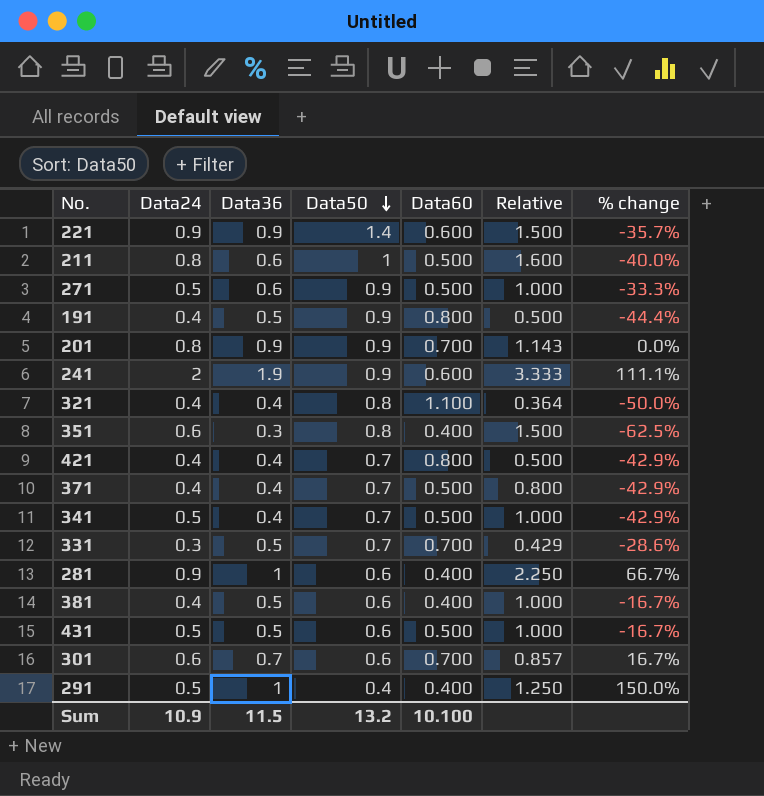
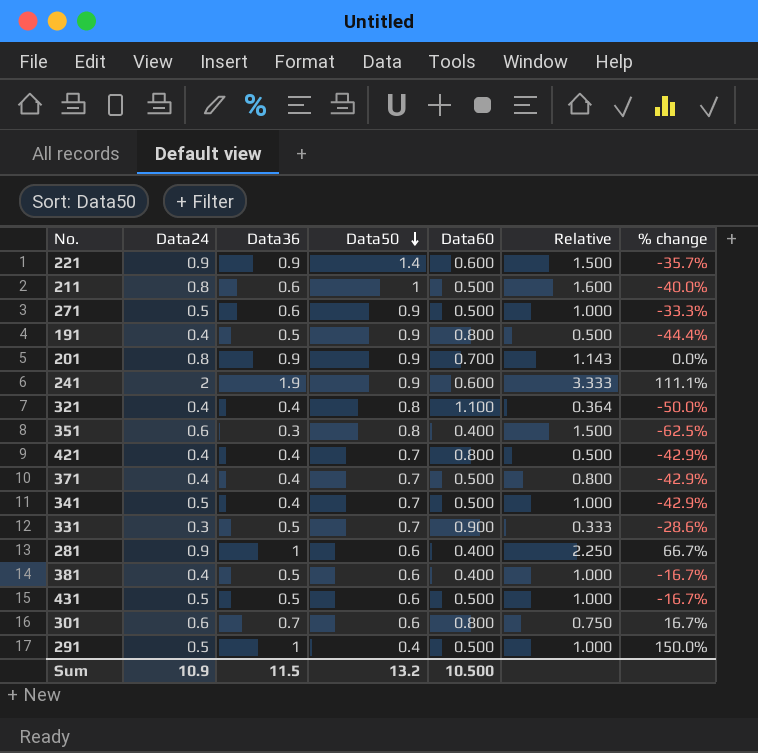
331 | Data60: 0.700 -> 0.900
331 | Relative: 0.429 -> 0.333
301 | Data60: 0.700 -> 0.800
301 | Relative: 0.857 -> 0.750
291 | Data60: 0.400 -> 0.500
291 | Relative: 1.250 -> 1.000
Sum | Data60: 10.100 -> 10.500

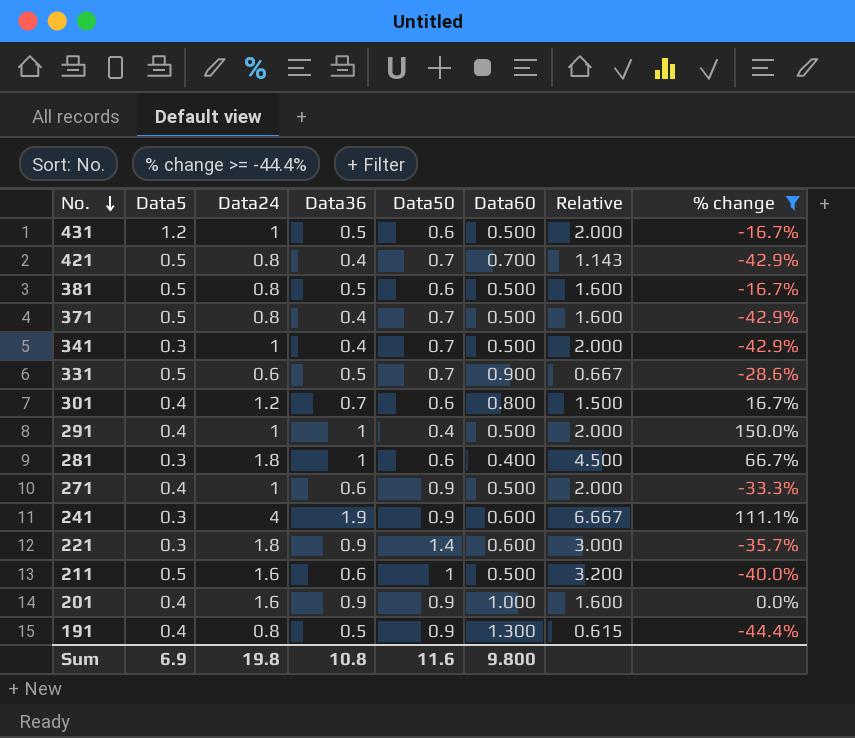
filter: none -> % change >= -44.4%
row order: Data50 descending -> No. descending
column Data5 | position: none -> 2
431 | Data24: 0.5 -> 1
431 | Relative: 1.000 -> 2.000
421 | Data24: 0.4 -> 0.8
421 | Data60: 0.800 -> 0.700
421 | Relative: 0.500 -> 1.143
381 | Data24: 0.4 -> 0.8
381 | Data60: 0.400 -> 0.500
381 | Relative: 1.000 -> 1.600
371 | Data24: 0.4 -> 0.8
371 | Relative: 0.800 -> 1.600
341 | Data24: 0.5 -> 1
341 | Relative: 1.000 -> 2.000
331 | Data24: 0.3 -> 0.6
331 | Relative: 0.333 -> 0.667
301 | Data24: 0.6 -> 1.2
301 | Relative: 0.750 -> 1.500
291 | Data24: 0.5 -> 1
291 | Relative: 1.000 -> 2.000
281 | Data24: 0.9 -> 1.8
281 | Relative: 2.250 -> 4.500
271 | Data24: 0.5 -> 1
271 | Relative: 1.000 -> 2.000
241 | Data24: 2 -> 4
241 | Relative: 3.333 -> 6.667
221 | Data24: 0.9 -> 1.8
221 | Relative: 1.500 -> 3.000
211 | Data24: 0.8 -> 1.6
211 | Relative: 1.600 -> 3.200
201 | Data24: 0.8 -> 1.6
201 | Data60: 0.700 -> 1.000
201 | Relative: 1.143 -> 1.600
191 | Data24: 0.4 -> 0.8
191 | Data60: 0.800 -> 1.300
191 | Relative: 0.500 -> 0.615
Sum | Data24: 10.9 -> 19.8
Sum | Data36: 11.5 -> 10.8
Sum | Data50: 13.2 -> 11.6
Sum | Data60: 10.500 -> 9.800

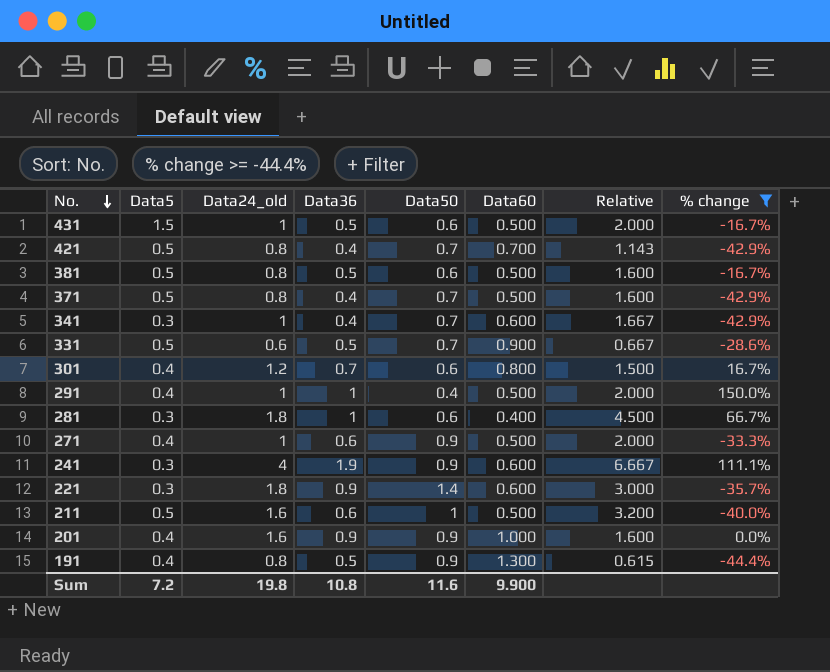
column name: Data24 -> Data24_old
431 | Data5: 1.2 -> 1.5
341 | Data60: 0.500 -> 0.600
341 | Relative: 2.000 -> 1.667
Sum | Data5: 6.9 -> 7.2
Sum | Data60: 9.800 -> 9.900

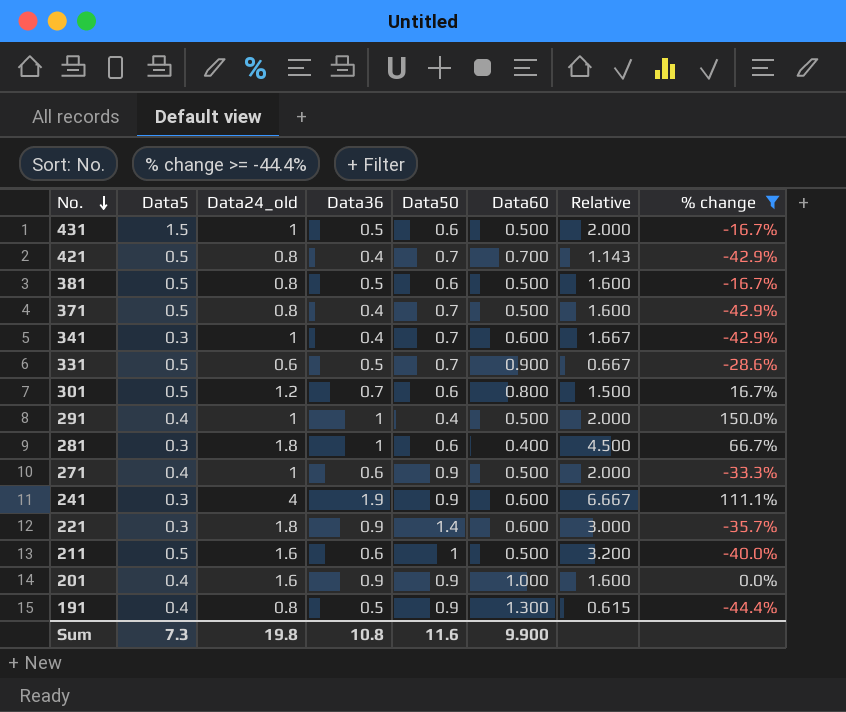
301 | Data5: 0.4 -> 0.5
Sum | Data5: 7.2 -> 7.3

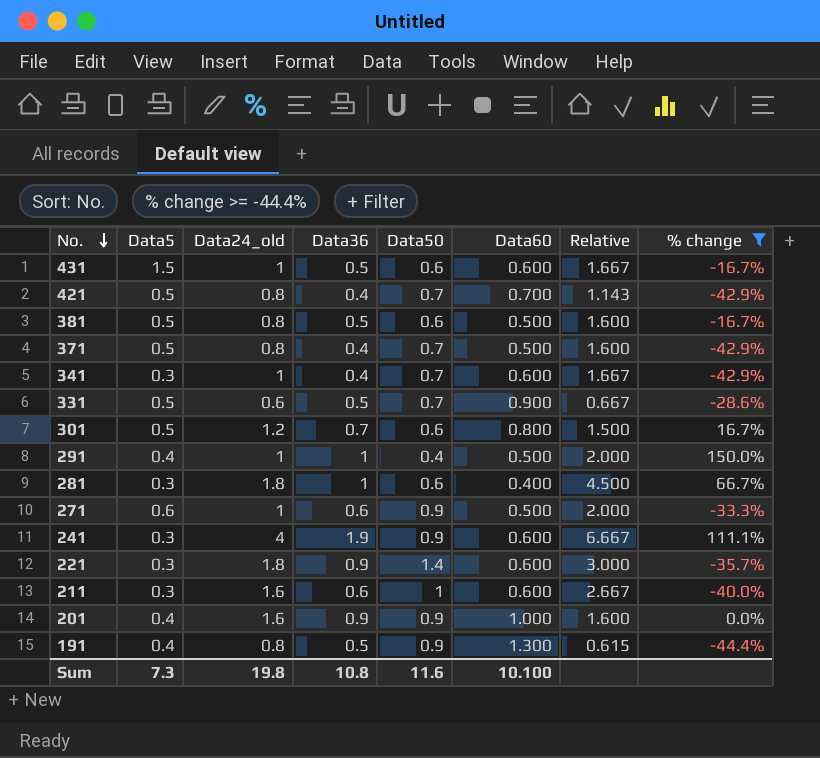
431 | Data60: 0.500 -> 0.600
431 | Relative: 2.000 -> 1.667
271 | Data5: 0.4 -> 0.6
211 | Data5: 0.5 -> 0.3
211 | Data60: 0.500 -> 0.600
211 | Relative: 3.200 -> 2.667
Sum | Data60: 9.900 -> 10.100

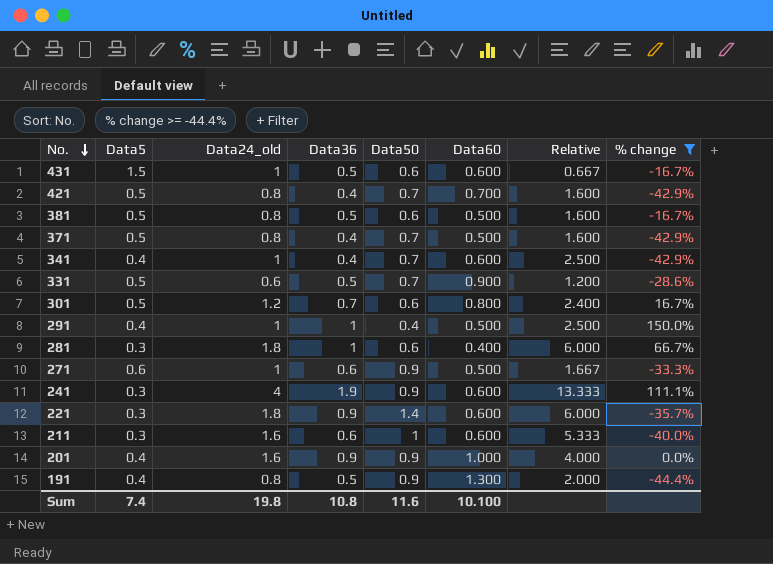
column Relative | formula: [Data24_old] / [Data60] -> [Data24_old] / [Data5]
341 | Data5: 0.3 -> 0.4
Sum | Data5: 7.3 -> 7.4

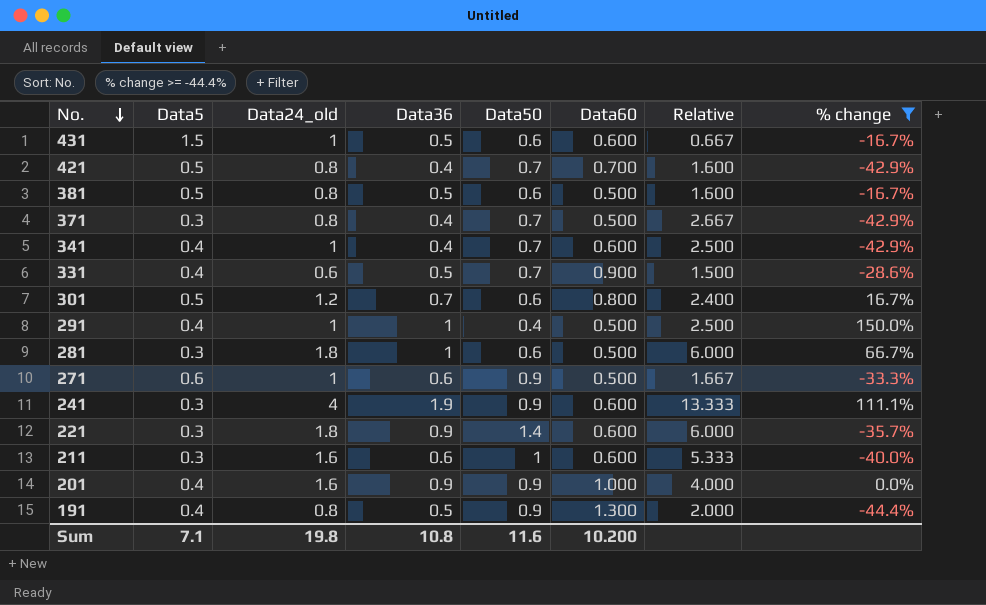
371 | Data5: 0.5 -> 0.3
371 | Relative: 1.600 -> 2.667
331 | Data5: 0.5 -> 0.4
331 | Relative: 1.200 -> 1.500
281 | Data60: 0.400 -> 0.500
Sum | Data5: 7.4 -> 7.1
Sum | Data60: 10.100 -> 10.200

